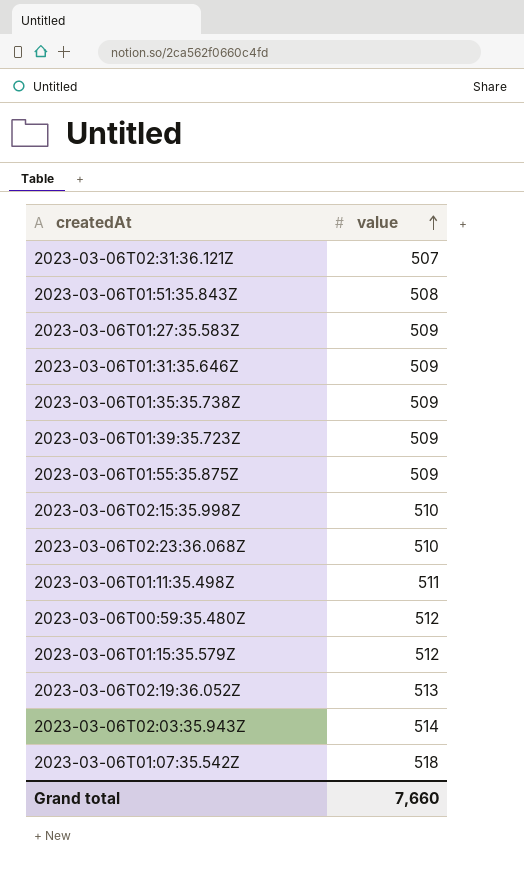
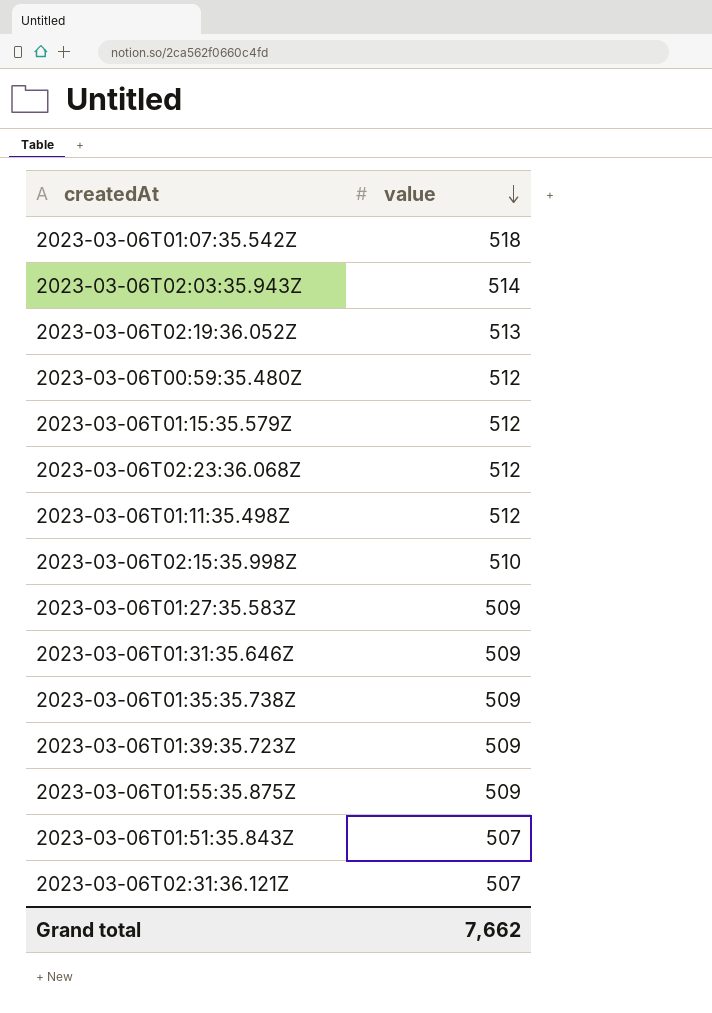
row order: value ascending -> value descending
2023-03-06T02:23:36.068Z | value: 510 -> 512
2023-03-06T01:11:35.498Z | value: 511 -> 512
2023-03-06T01:51:35.843Z | value: 508 -> 507
Grand total | value: 7,660 -> 7,662

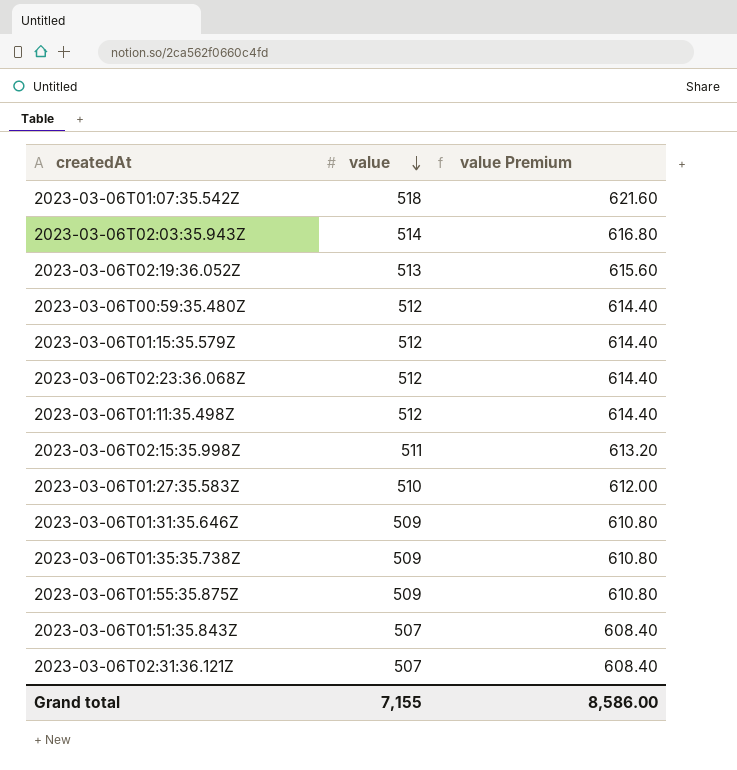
column value Premium | formula: none -> [value] * 1.2
row 2023-03-06T01:39:35.723Z: 509 -> none
2023-03-06T02:15:35.998Z | value: 510 -> 511
2023-03-06T01:27:35.583Z | value: 509 -> 510
Grand total | value: 7,662 -> 7,155

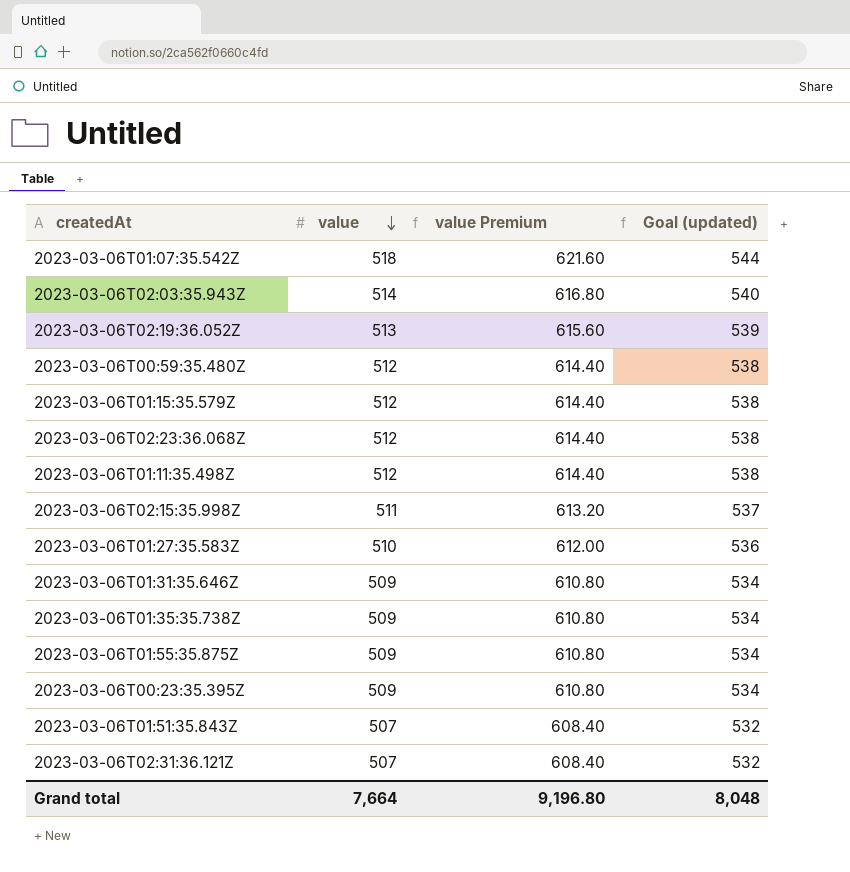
column Goal (updated) | formula: none -> [value] * 1.05
row 2023-03-06T00:23:35.395Z: none -> 509 | 610.80 | 534
Grand total | value: 7,155 -> 7,664
Grand total | value Premium: 8,586.00 -> 9,196.80

